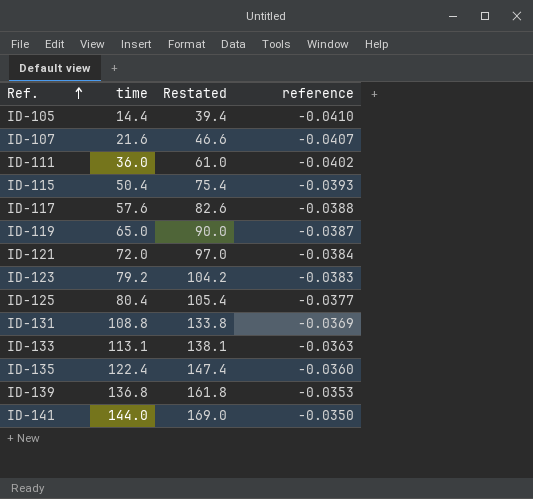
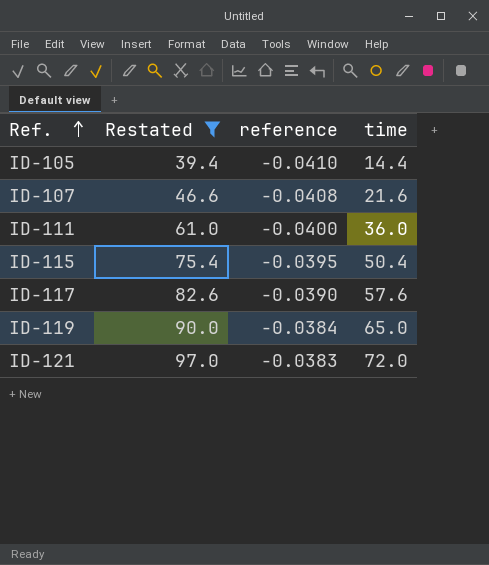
filter: none -> Restated <= 97.0
column time | position: 2 -> 4
ID-107 | reference: -0.0407 -> -0.0408
ID-111 | reference: -0.0402 -> -0.0400
ID-115 | reference: -0.0393 -> -0.0395
ID-117 | reference: -0.0388 -> -0.0390
ID-119 | reference: -0.0387 -> -0.0384
ID-121 | reference: -0.0384 -> -0.0383

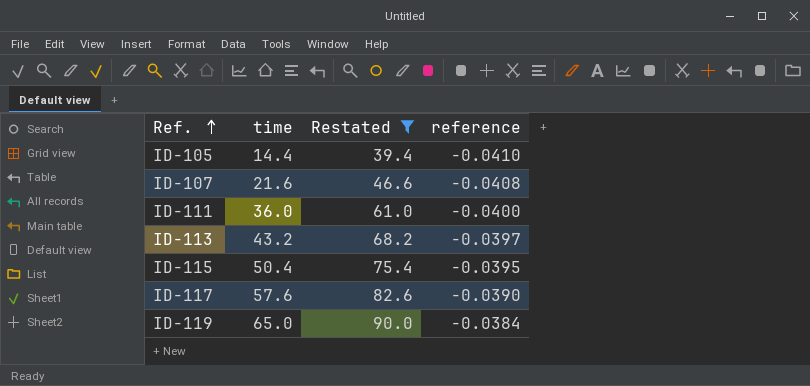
column time | position: 4 -> 2
row ID-121: 97.0 | -0.0383 | 72.0 -> none
row ID-113: none -> 43.2 | 68.2 | -0.0397

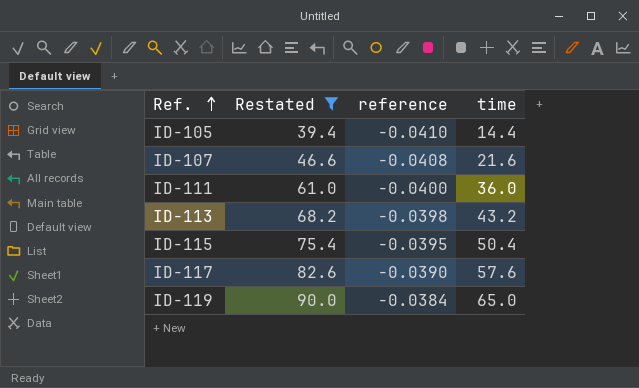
column time | position: 2 -> 4
ID-113 | reference: -0.0397 -> -0.0398

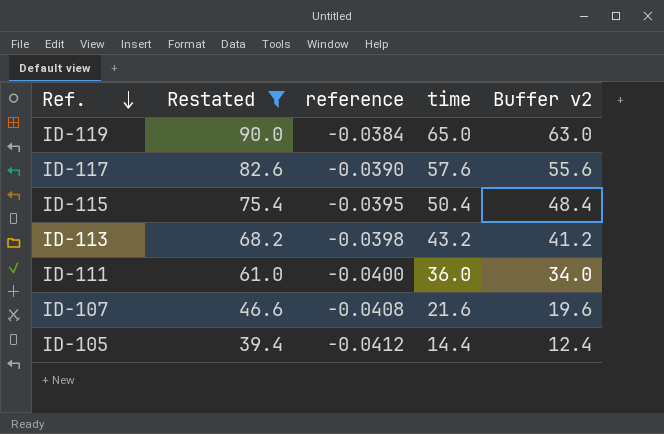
row order: Ref. ascending -> Ref. descending
column Buffer v2 | formula: none -> [time] - 2
ID-105 | reference: -0.0410 -> -0.0412

